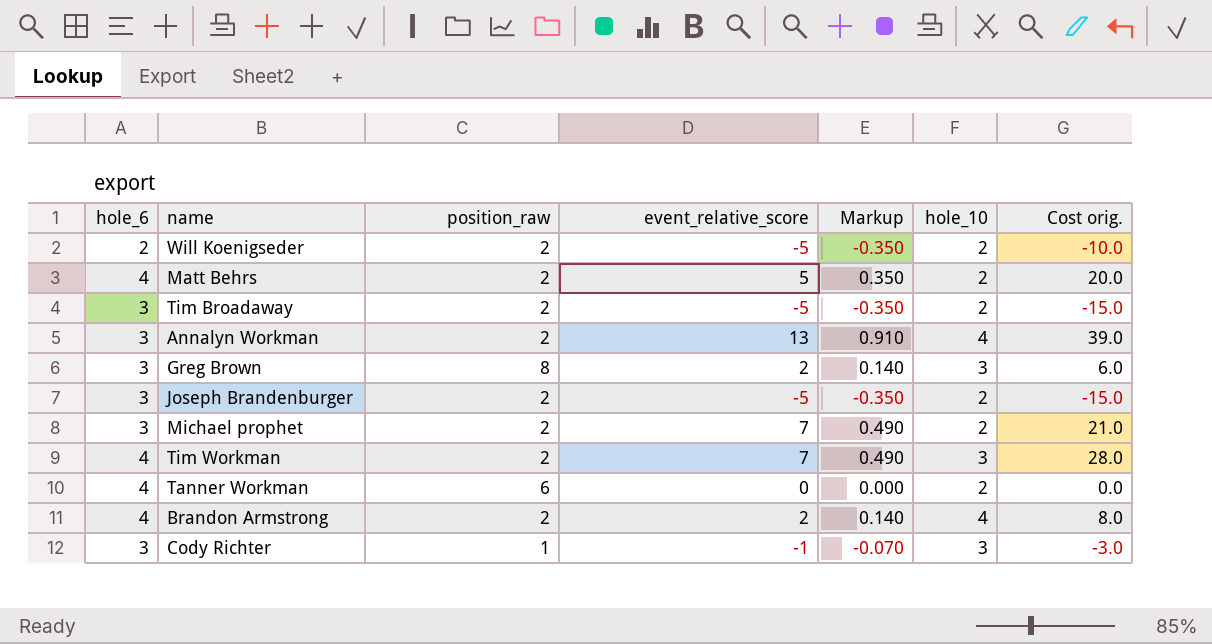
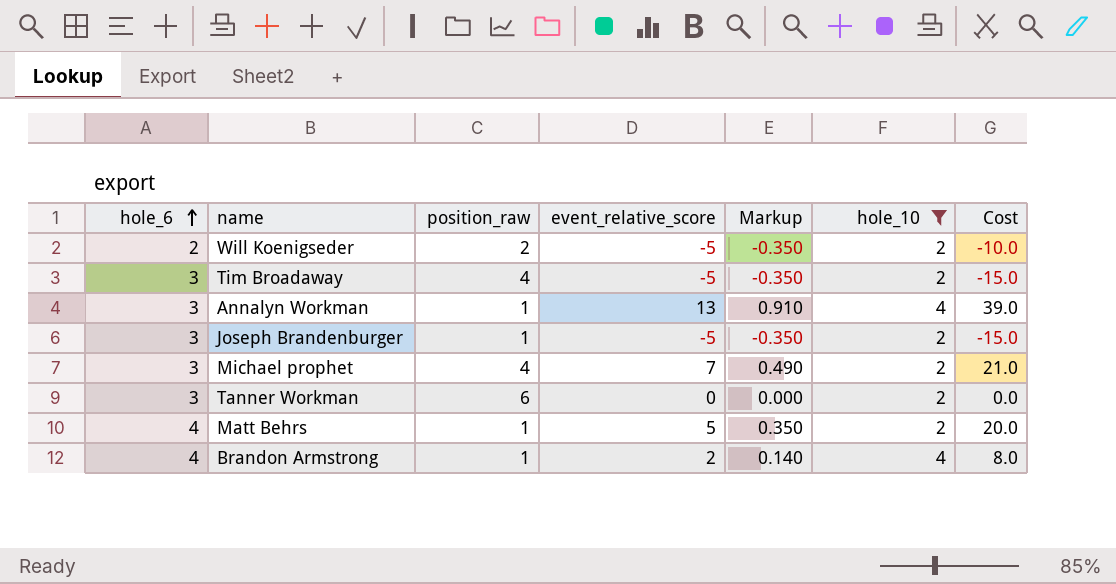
filter: none -> hole_10 != 3
row order: none -> hole_6 ascending
column name: Cost orig. -> Cost
Tim Broadaway | position_raw: 2 -> 4
Annalyn Workman | position_raw: 2 -> 1
Joseph Brandenburger | position_raw: 2 -> 1
Michael prophet | position_raw: 2 -> 4
Tanner Workman | hole_6: 4 -> 3
Matt Behrs | position_raw: 2 -> 1
Brandon Armstrong | position_raw: 2 -> 1

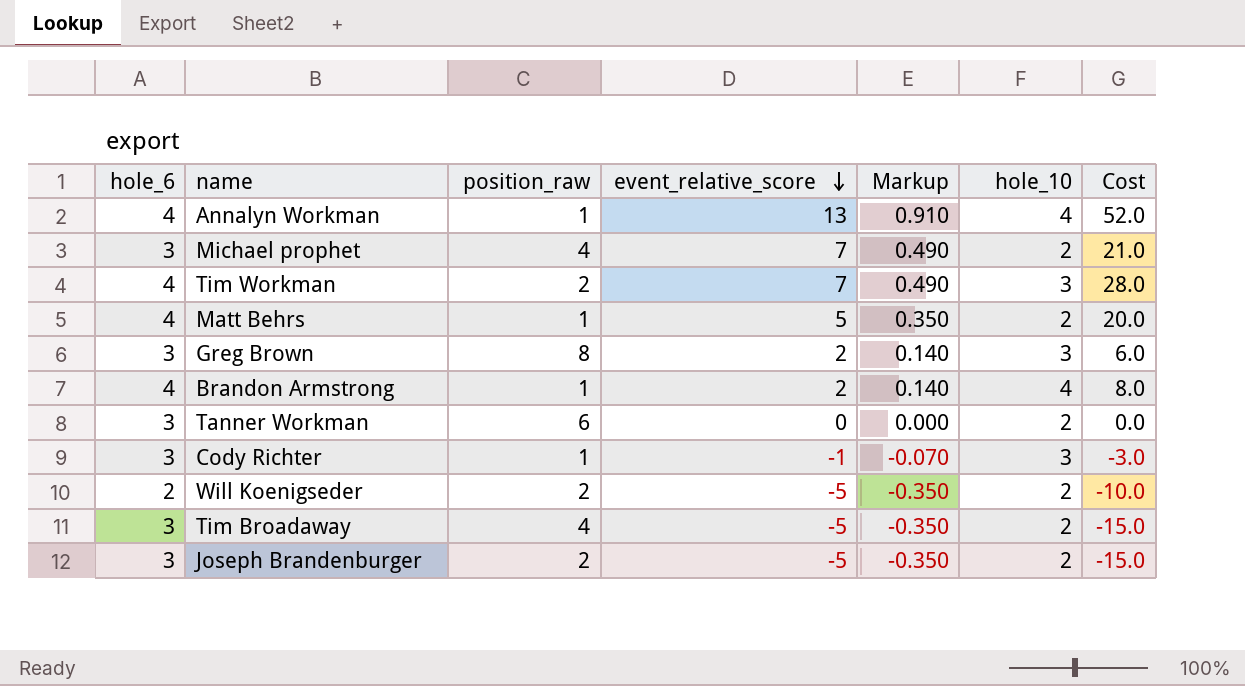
filter: hole_10 != 3 -> none
row order: hole_6 ascending -> event_relative_score descending
Annalyn Workman | hole_6: 3 -> 4
Annalyn Workman | Cost: 39.0 -> 52.0
Joseph Brandenburger | position_raw: 1 -> 2

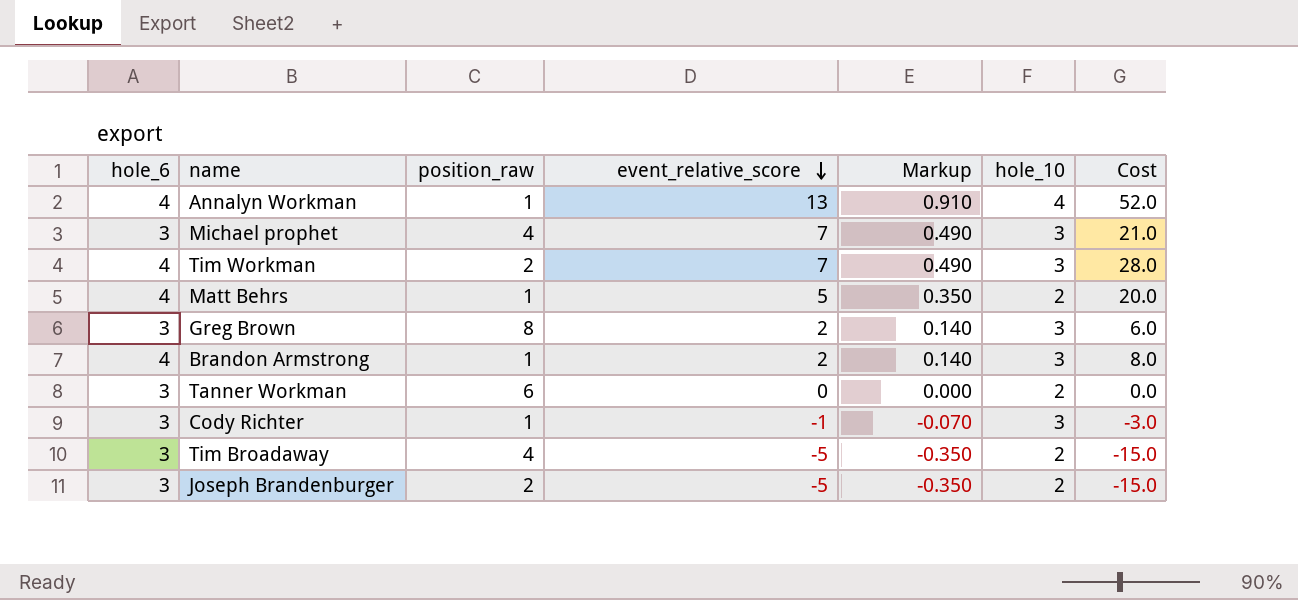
row Will Koenigseder: 2 | 2 | -5 | -0.350 | 2 | -10.0 -> none
Michael prophet | hole_10: 2 -> 3
Brandon Armstrong | hole_10: 4 -> 3

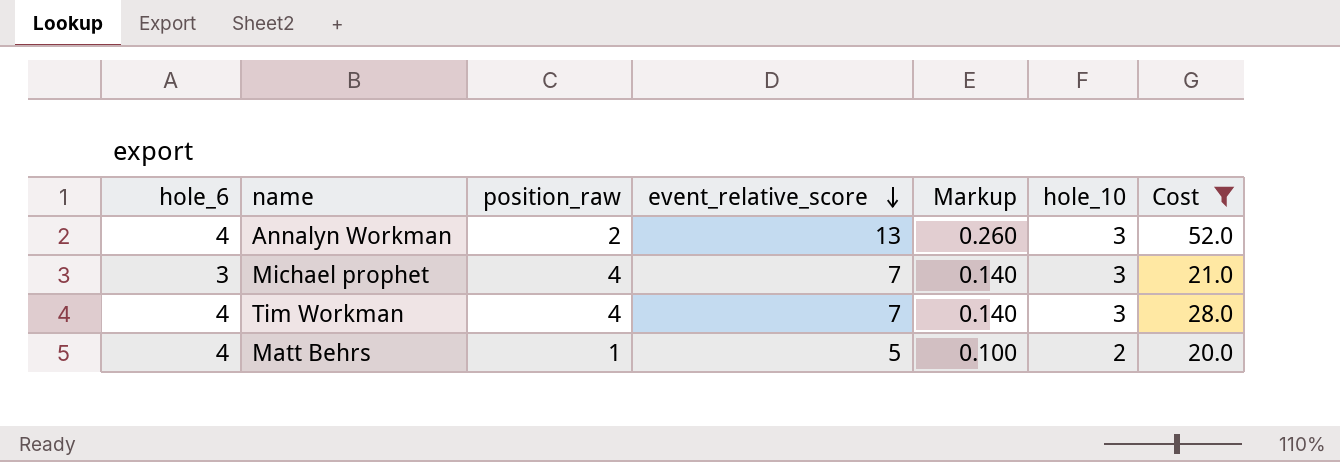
filter: none -> Cost >= 20.0
column Markup | formula: [event_relative_score] * 0.07 -> [event_relative_score] * 0.02
Annalyn Workman | position_raw: 1 -> 2
Annalyn Workman | hole_10: 4 -> 3
Tim Workman | position_raw: 2 -> 4

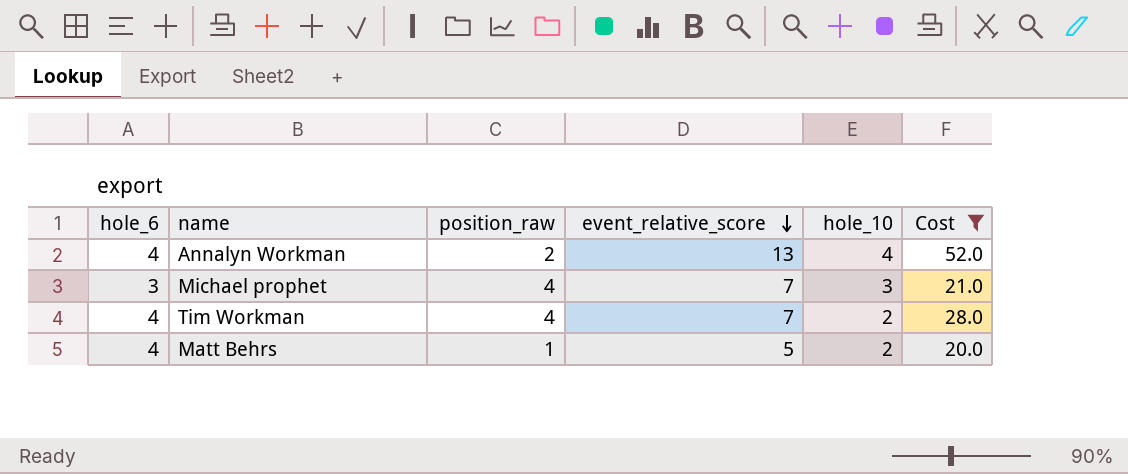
column Markup | formula: [event_relative_score] * 0.02 -> none
Annalyn Workman | hole_10: 3 -> 4
Tim Workman | hole_10: 3 -> 2

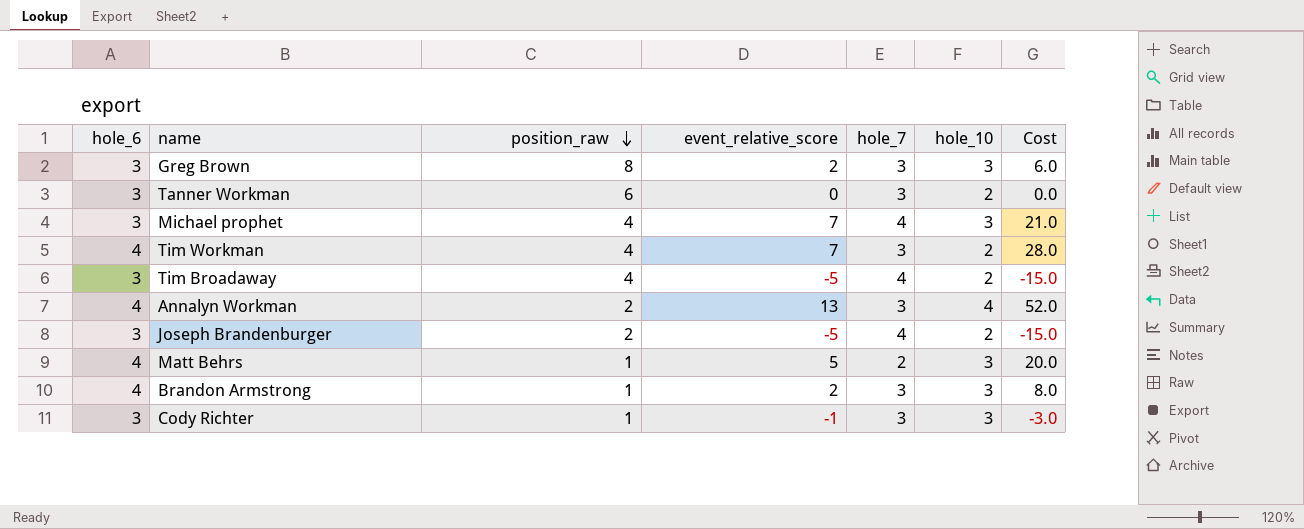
filter: Cost >= 20.0 -> none
row order: event_relative_score descending -> position_raw descending
column hole_7 | position: none -> 5
Matt Behrs | hole_10: 2 -> 3

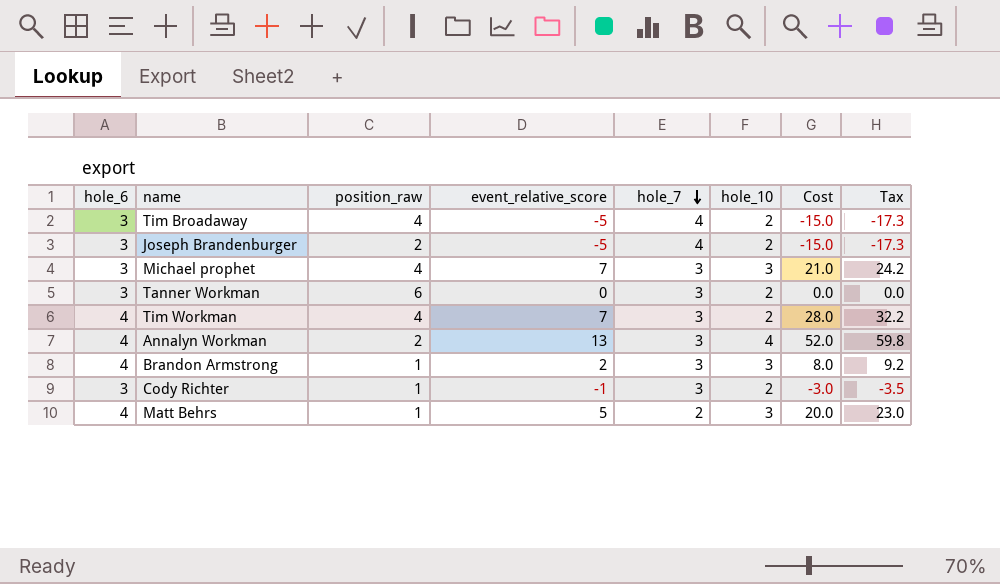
row order: position_raw descending -> hole_7 descending
column Tax | formula: none -> [Cost] * 1.15
row Greg Brown: 3 | 8 | 2 | 3 | 3 | 6.0 -> none
Michael prophet | hole_7: 4 -> 3
Cody Richter | hole_10: 3 -> 2

